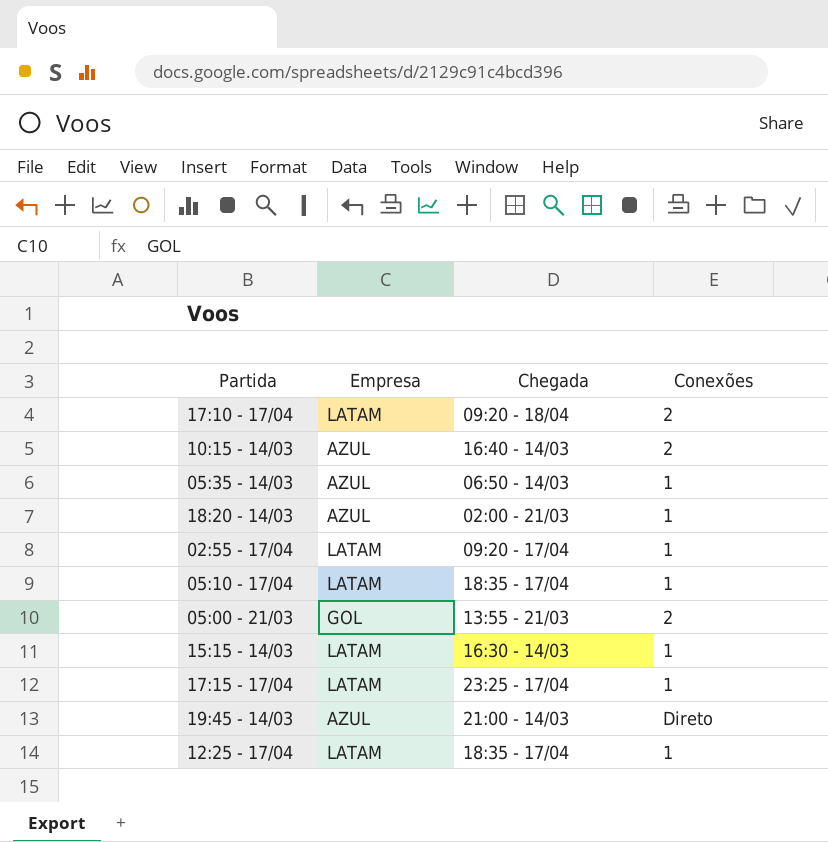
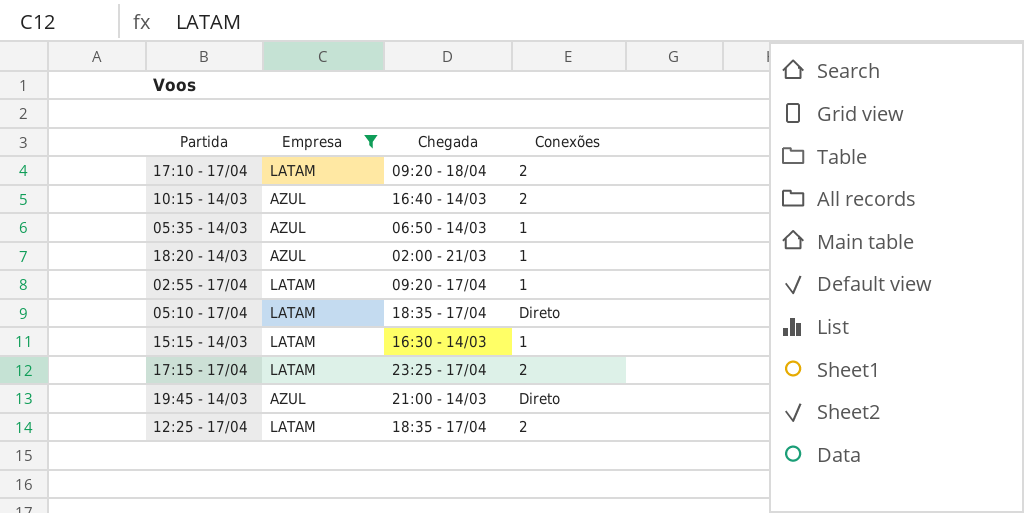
filter: none -> Empresa != GOL
05:10 - 17/04 | Conexões: 1 -> Direto
17:15 - 17/04 | Conexões: 1 -> 2
12:25 - 17/04 | Conexões: 1 -> 2

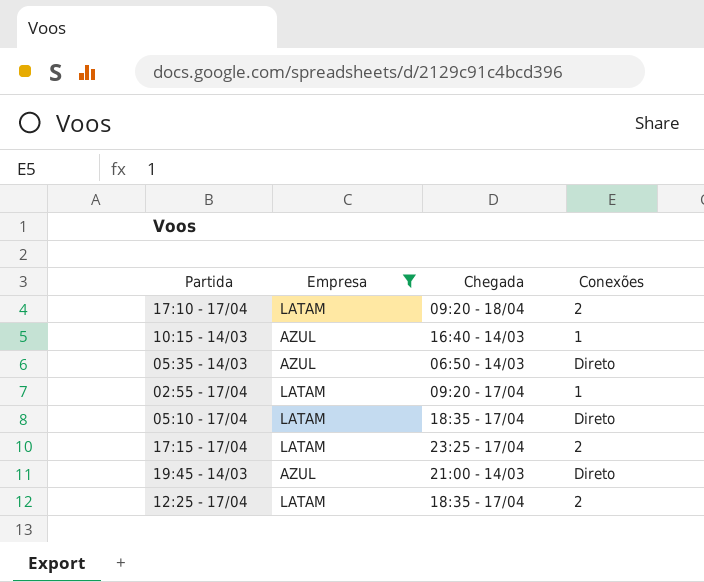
row 18:20 - 14/03: AZUL | 02:00 - 21/03 | 1 -> none
row 15:15 - 14/03: LATAM | 16:30 - 14/03 | 1 -> none
10:15 - 14/03 | Conexões: 2 -> 1
05:35 - 14/03 | Conexões: 1 -> Direto

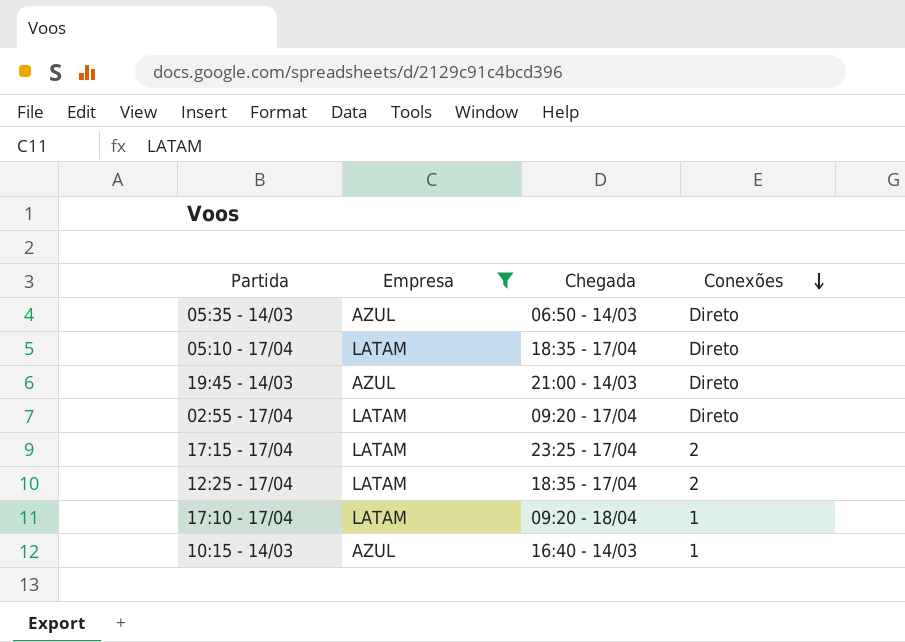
row order: none -> Conexões descending
02:55 - 17/04 | Conexões: 1 -> Direto
17:10 - 17/04 | Conexões: 2 -> 1

